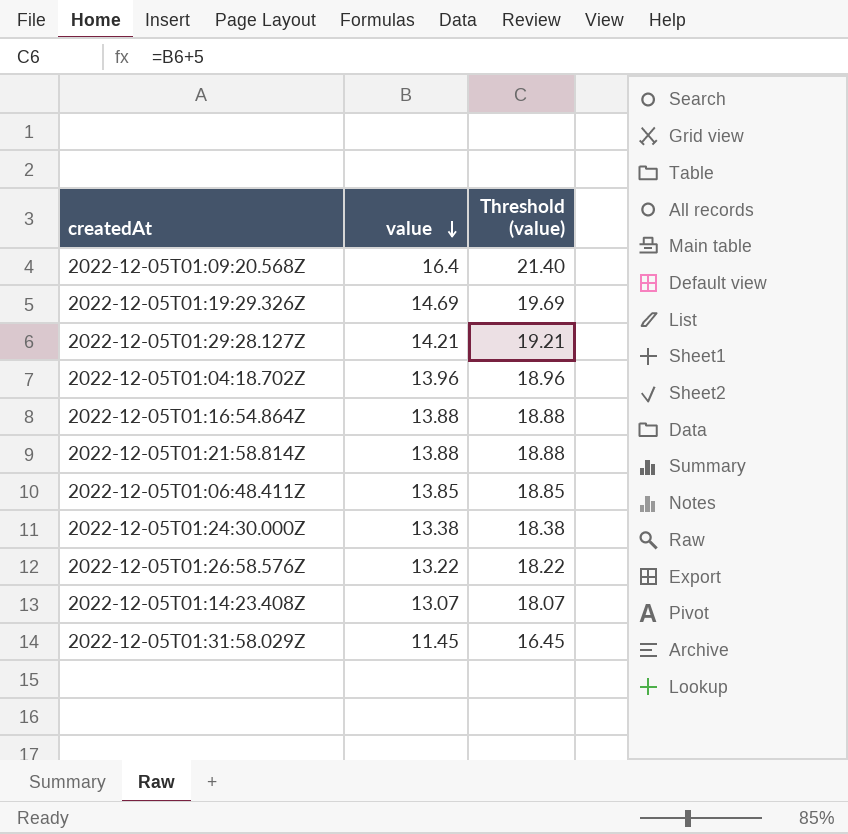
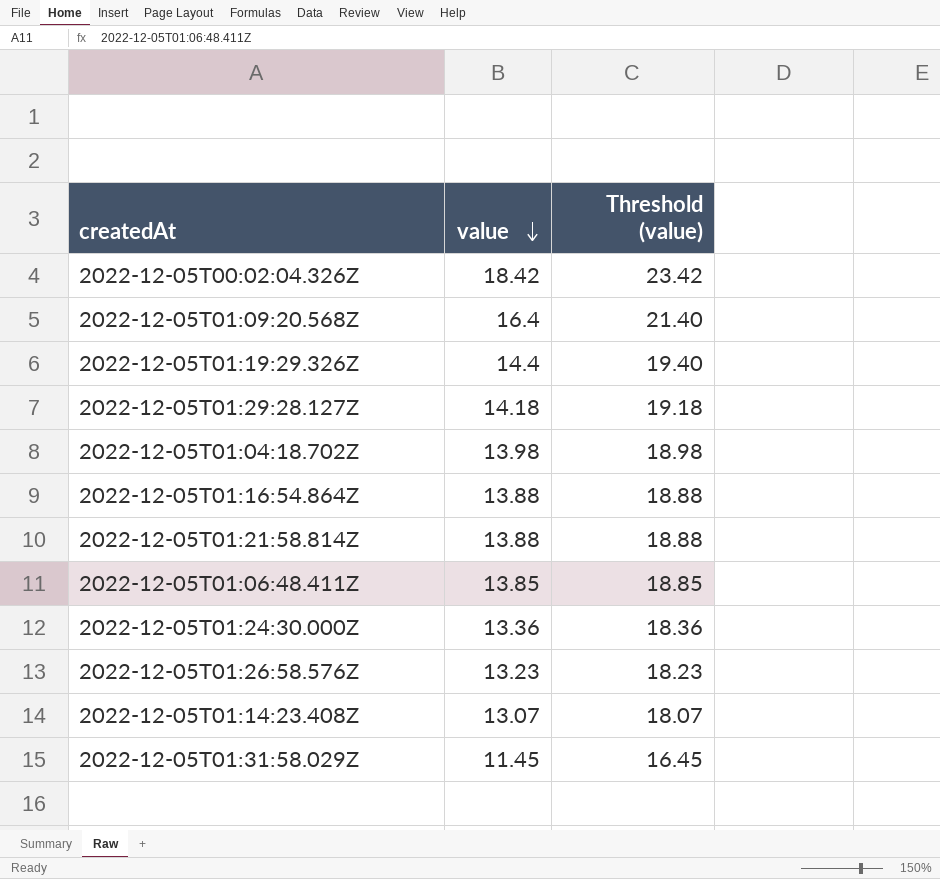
row 2022-12-05T00:02:04.326Z: none -> 18.42 | 23.42
2022-12-05T01:19:29.326Z | value: 14.69 -> 14.4
2022-12-05T01:19:29.326Z | Threshold (value): 19.69 -> 19.40
2022-12-05T01:29:28.127Z | value: 14.21 -> 14.18
2022-12-05T01:29:28.127Z | Threshold (value): 19.21 -> 19.18
2022-12-05T01:04:18.702Z | value: 13.96 -> 13.98
2022-12-05T01:04:18.702Z | Threshold (value): 18.96 -> 18.98
2022-12-05T01:24:30.000Z | value: 13.38 -> 13.36
2022-12-05T01:24:30.000Z | Threshold (value): 18.38 -> 18.36
2022-12-05T01:26:58.576Z | value: 13.22 -> 13.23
2022-12-05T01:26:58.576Z | Threshold (value): 18.22 -> 18.23

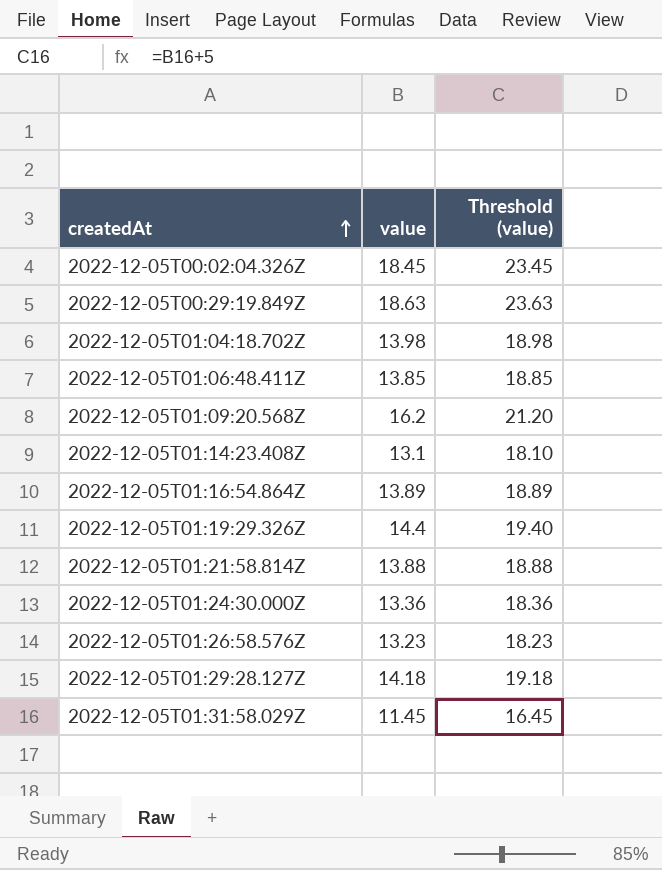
row order: value descending -> createdAt ascending
2022-12-05T00:02:04.326Z | value: 18.42 -> 18.45
2022-12-05T00:02:04.326Z | Threshold (value): 23.42 -> 23.45
row 2022-12-05T00:29:19.849Z: none -> 18.63 | 23.63
2022-12-05T01:09:20.568Z | value: 16.4 -> 16.2
2022-12-05T01:09:20.568Z | Threshold (value): 21.40 -> 21.20
2022-12-05T01:14:23.408Z | value: 13.07 -> 13.1
2022-12-05T01:14:23.408Z | Threshold (value): 18.07 -> 18.10
2022-12-05T01:16:54.864Z | value: 13.88 -> 13.89
2022-12-05T01:16:54.864Z | Threshold (value): 18.88 -> 18.89

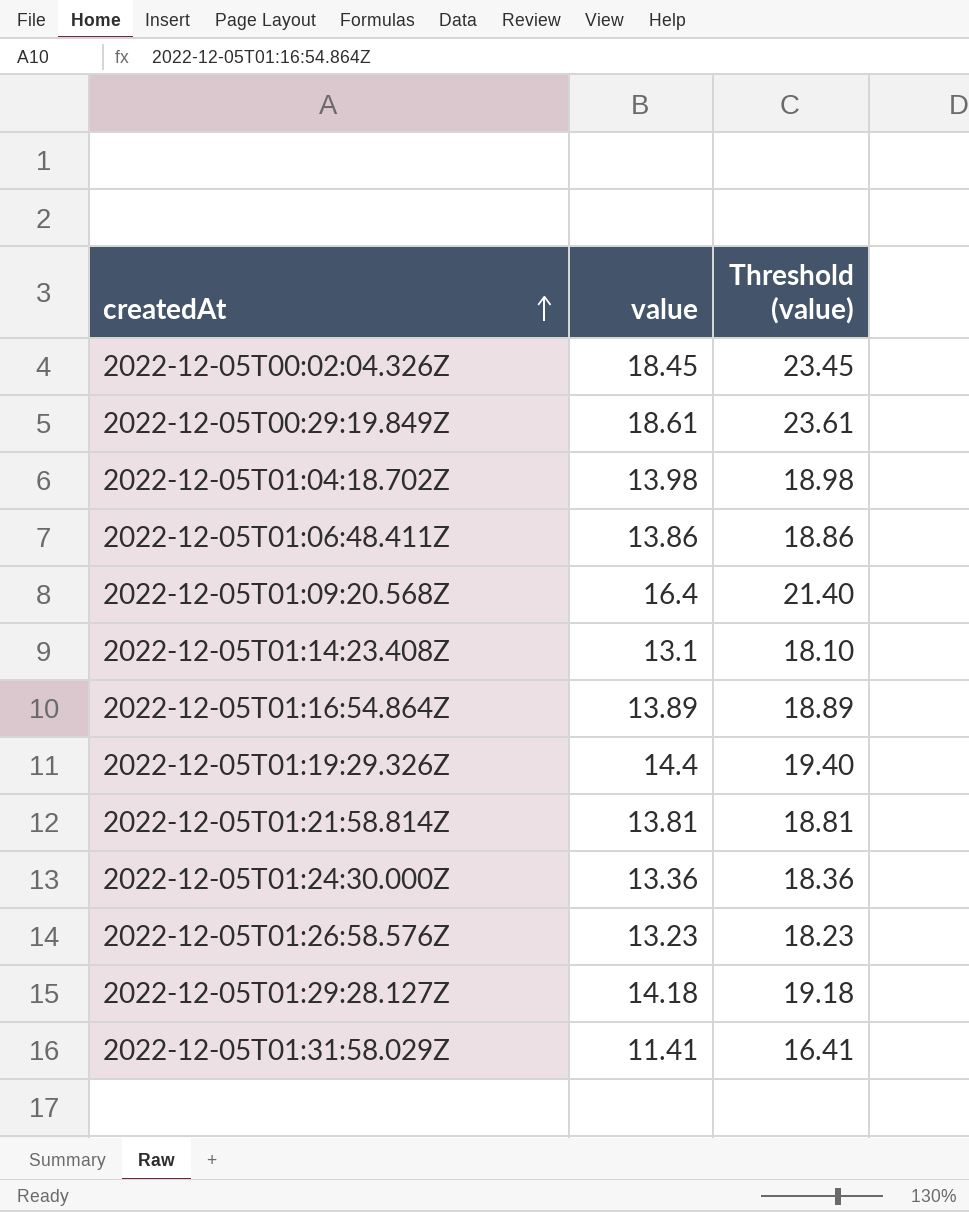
2022-12-05T00:29:19.849Z | value: 18.63 -> 18.61
2022-12-05T00:29:19.849Z | Threshold (value): 23.63 -> 23.61
2022-12-05T01:06:48.411Z | value: 13.85 -> 13.86
2022-12-05T01:06:48.411Z | Threshold (value): 18.85 -> 18.86
2022-12-05T01:09:20.568Z | value: 16.2 -> 16.4
2022-12-05T01:09:20.568Z | Threshold (value): 21.20 -> 21.40
2022-12-05T01:21:58.814Z | value: 13.88 -> 13.81
2022-12-05T01:21:58.814Z | Threshold (value): 18.88 -> 18.81
2022-12-05T01:31:58.029Z | value: 11.45 -> 11.41
2022-12-05T01:31:58.029Z | Threshold (value): 16.45 -> 16.41

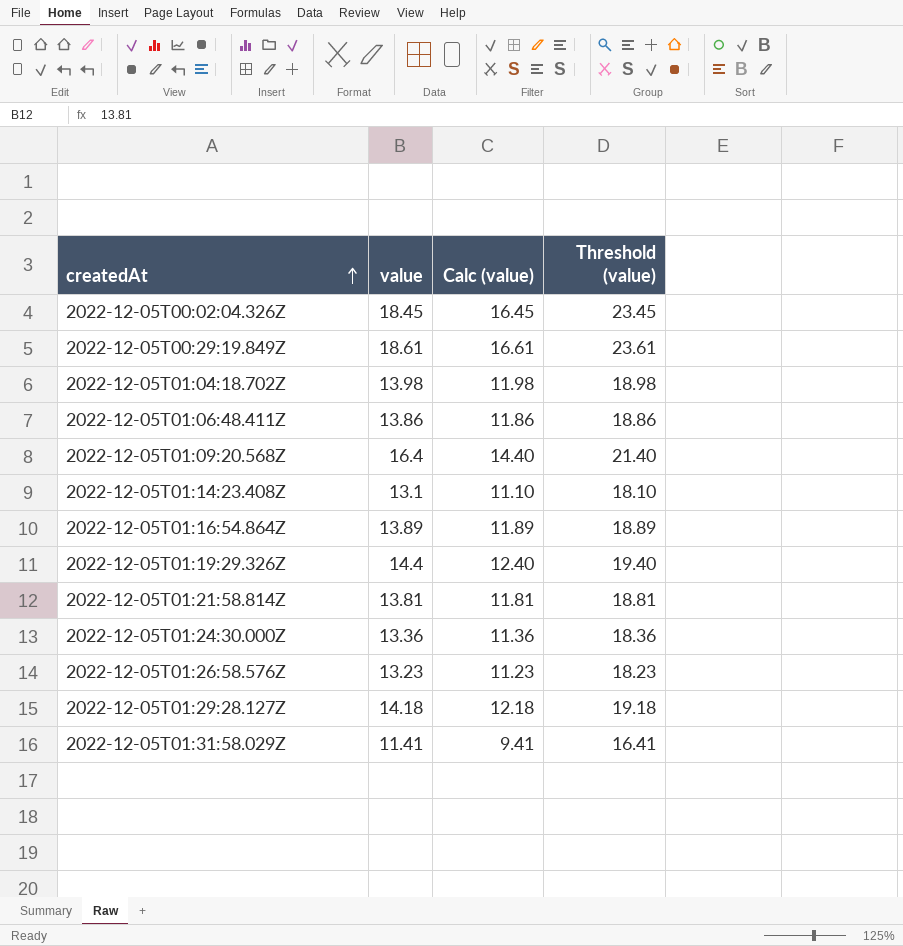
column Calc (value) | formula: none -> [value] - 2

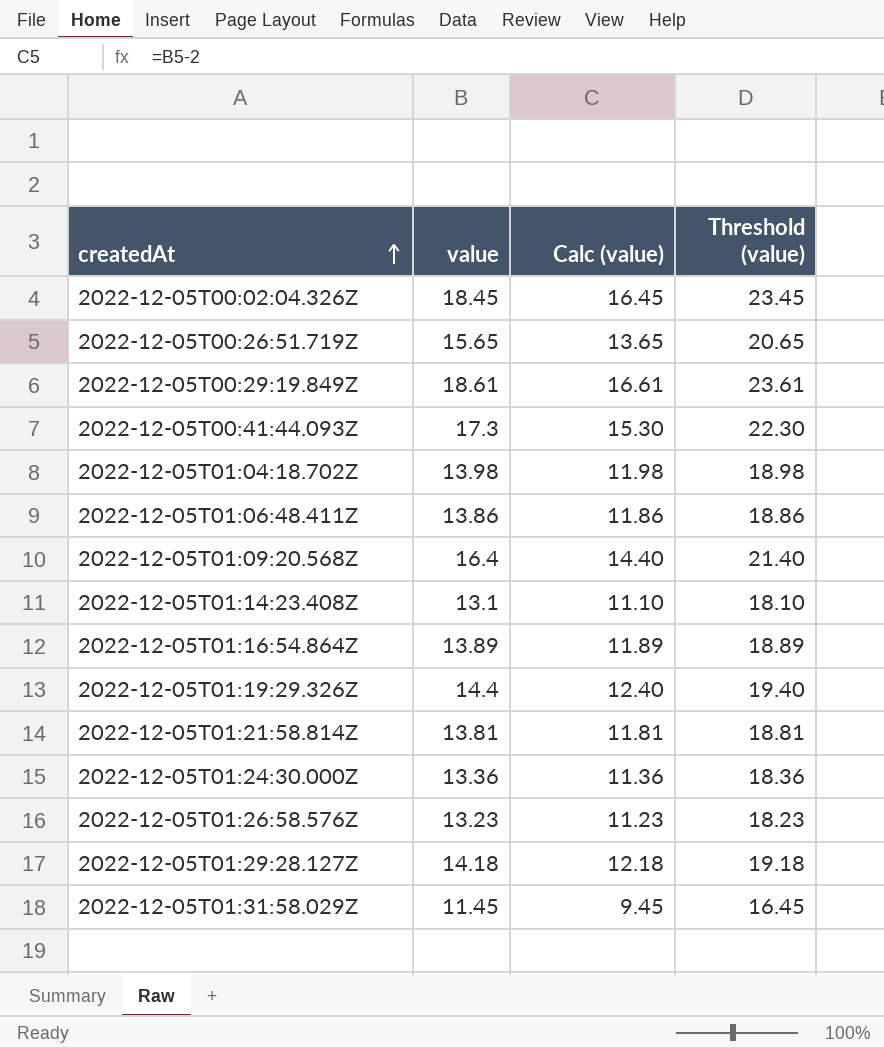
row 2022-12-05T00:26:51.719Z: none -> 15.65 | 13.65 | 20.65
row 2022-12-05T00:41:44.093Z: none -> 17.3 | 15.30 | 22.30
2022-12-05T01:31:58.029Z | value: 11.41 -> 11.45
2022-12-05T01:31:58.029Z | Calc (value): 9.41 -> 9.45
2022-12-05T01:31:58.029Z | Threshold (value): 16.41 -> 16.45

